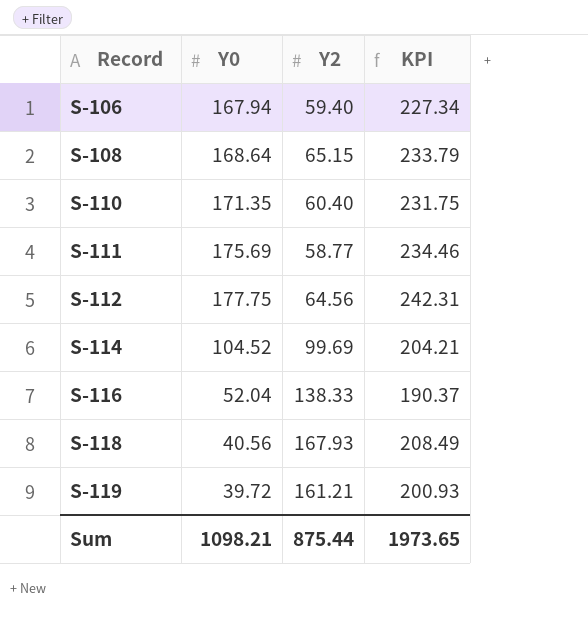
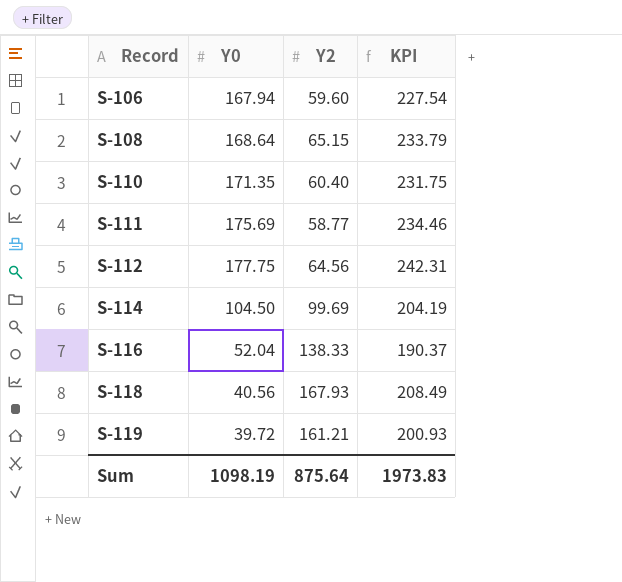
S-106 | Y2: 59.40 -> 59.60
S-106 | KPI: 227.34 -> 227.54
S-114 | Y0: 104.52 -> 104.50
S-114 | KPI: 204.21 -> 204.19
Sum | Y0: 1098.21 -> 1098.19
Sum | Y2: 875.44 -> 875.64
Sum | KPI: 1973.65 -> 1973.83

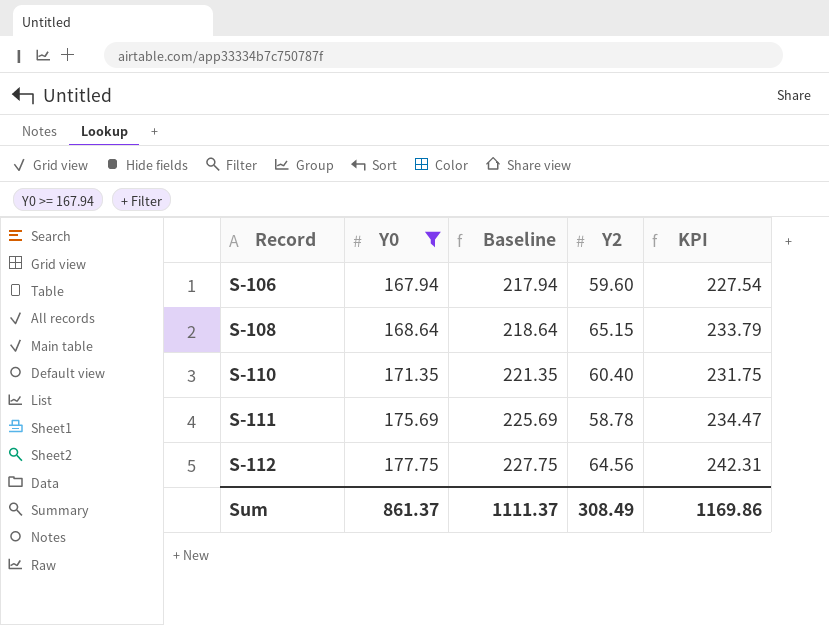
filter: none -> Y0 >= 167.94
column Baseline | formula: none -> [Y0] + 50
S-111 | Y2: 58.77 -> 58.78
S-111 | KPI: 234.46 -> 234.47
Sum | Y0: 1098.19 -> 861.37
Sum | Y2: 875.64 -> 308.49
Sum | KPI: 1973.83 -> 1169.86

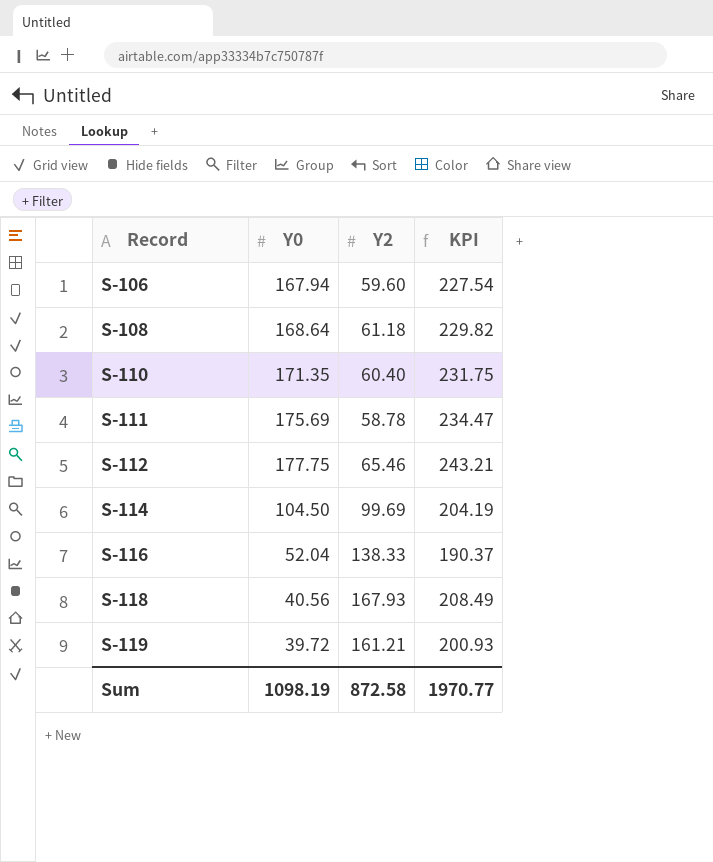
filter: Y0 >= 167.94 -> none
column Baseline | formula: [Y0] + 50 -> none
S-108 | Y2: 65.15 -> 61.18
S-108 | KPI: 233.79 -> 229.82
S-112 | Y2: 64.56 -> 65.46
S-112 | KPI: 242.31 -> 243.21
Sum | Y0: 861.37 -> 1098.19
Sum | Y2: 308.49 -> 872.58
Sum | KPI: 1169.86 -> 1970.77

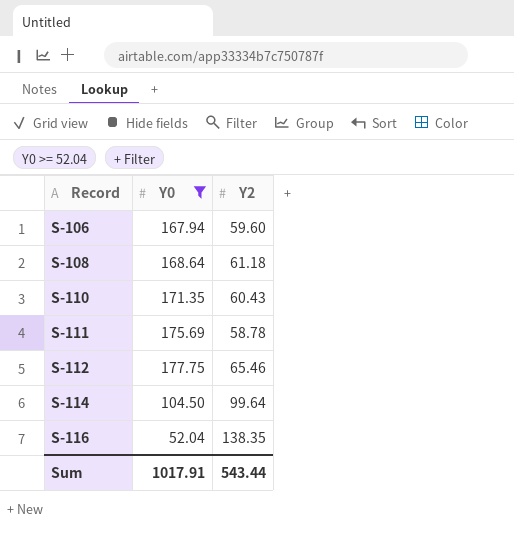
filter: none -> Y0 >= 52.04
column KPI | formula: [Y0] + [Y2] -> none
S-110 | Y2: 60.40 -> 60.43
S-114 | Y2: 99.69 -> 99.64
S-116 | Y2: 138.33 -> 138.35
Sum | Y0: 1098.19 -> 1017.91
Sum | Y2: 872.58 -> 543.44

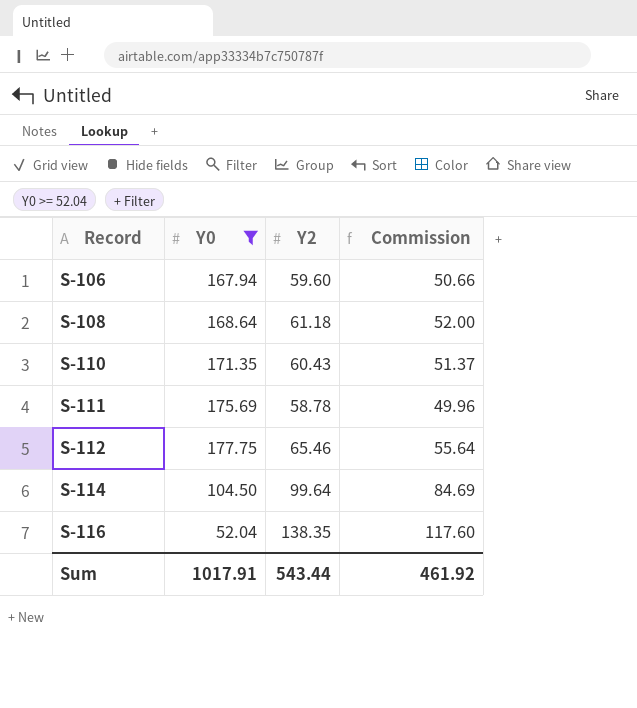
column Commission | formula: none -> [Y2] * 0.85

